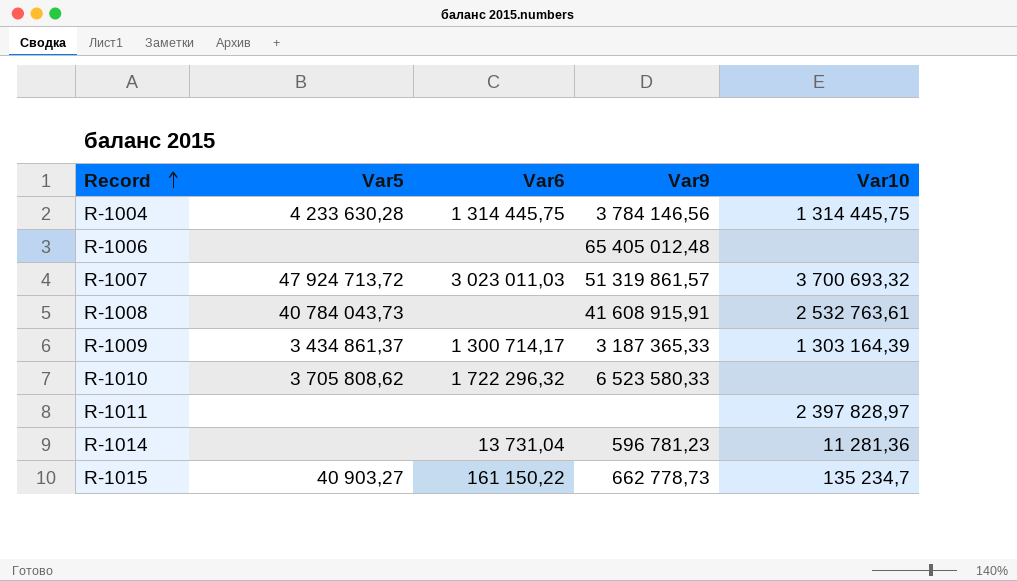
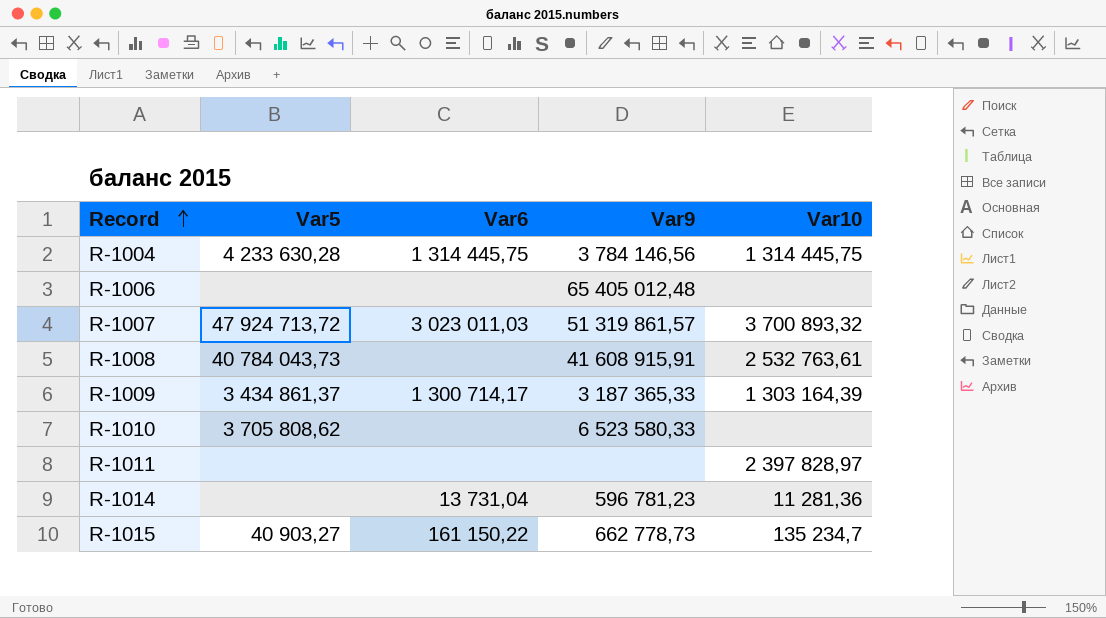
R-1007 | Var10: 3 700 693,32 -> 3 700 893,32
R-1010 | Var6: 1 722 296,32 -> none

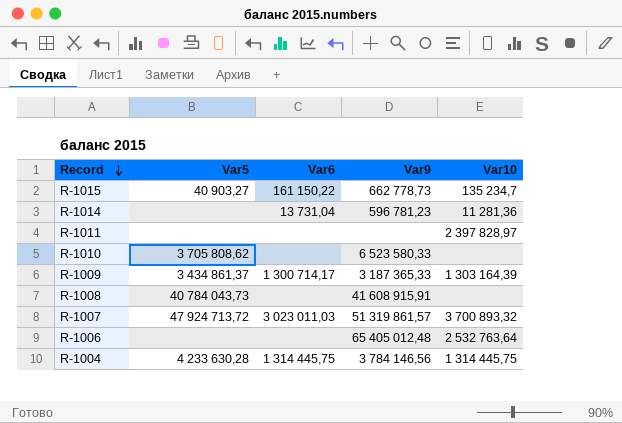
row order: Record ascending -> Record descending
R-1008 | Var10: 2 532 763,61 -> none
R-1006 | Var10: none -> 2 532 763,64

